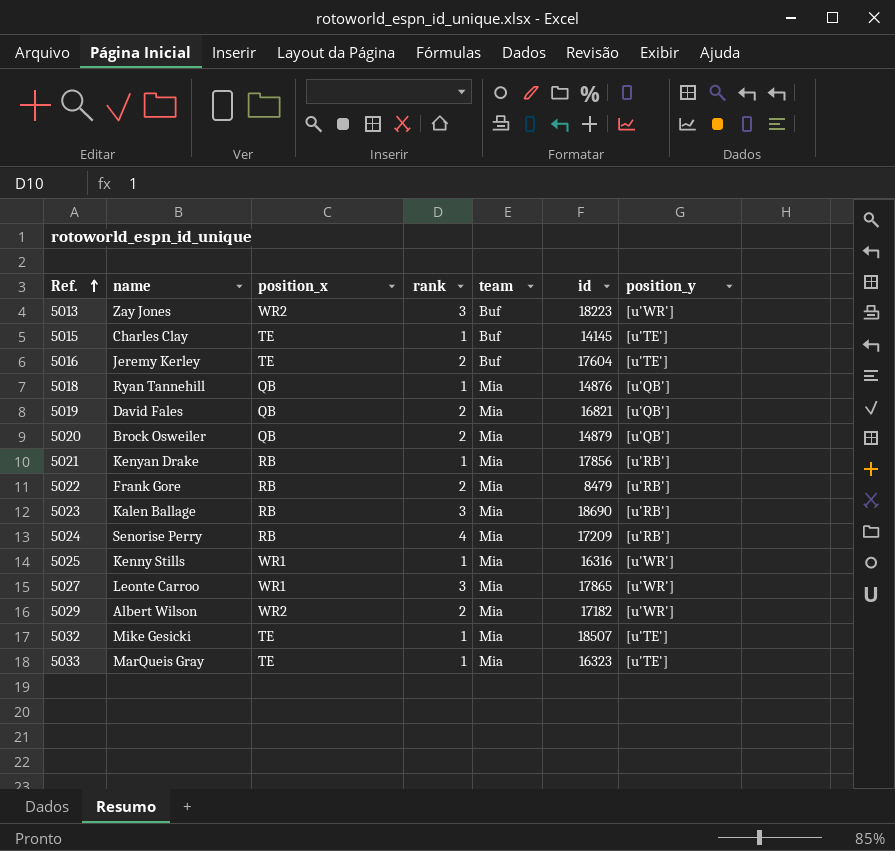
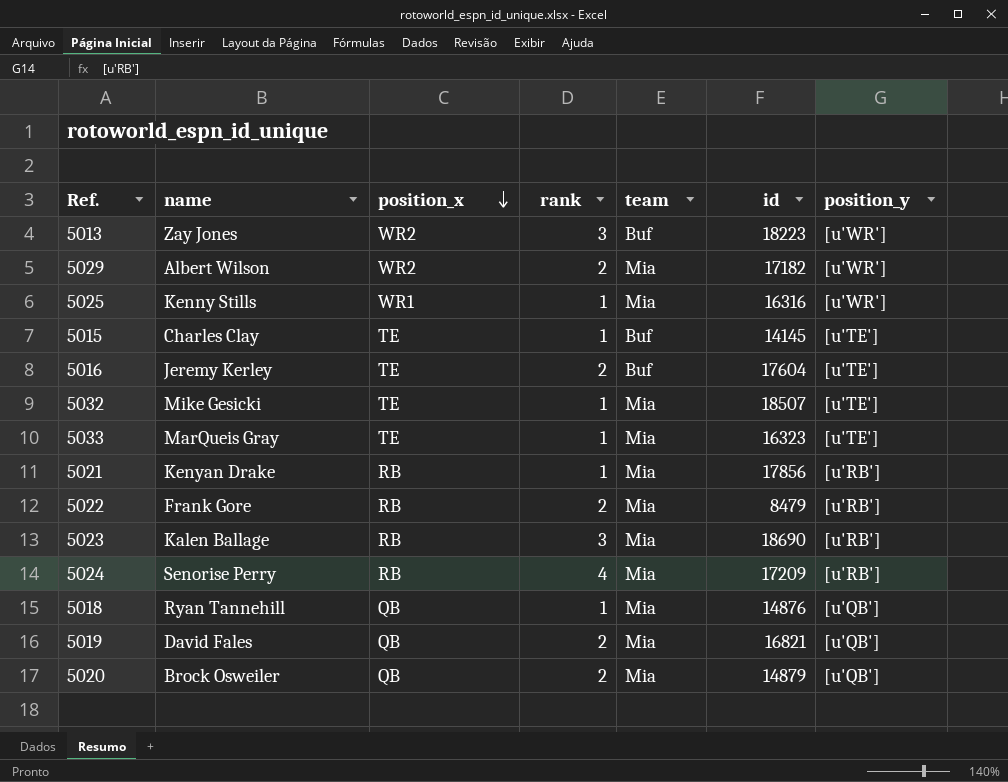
row order: Ref. ascending -> position_x descending
row 5027: Leonte Carroo | WR1 | 3 | Mia | 17865 | [u'WR'] -> none

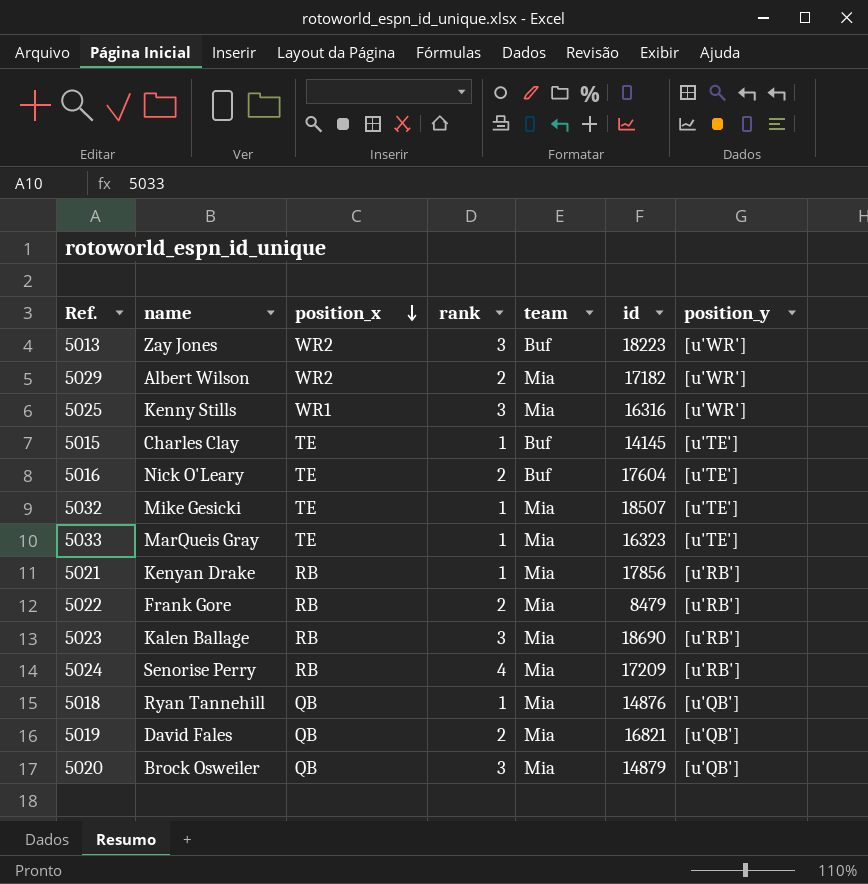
5025 | rank: 1 -> 3
5016 | name: Jeremy Kerley -> Nick O'Leary
5020 | rank: 2 -> 3

